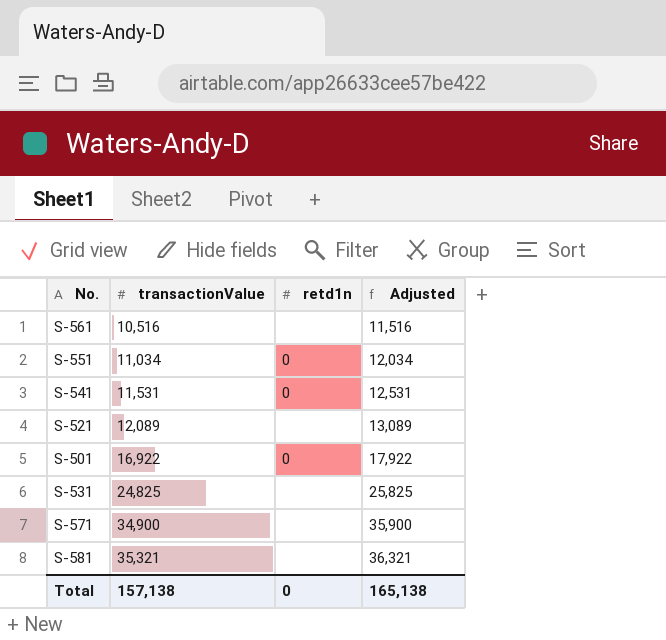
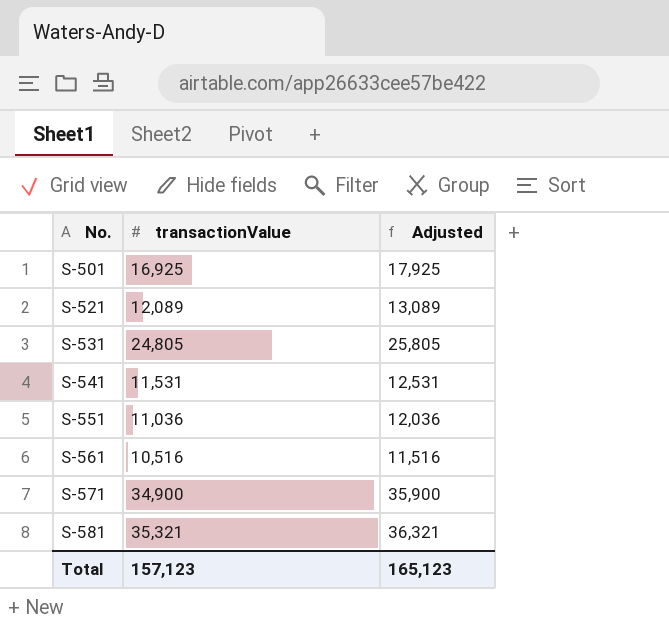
row order: transactionValue ascending -> No. ascending
column retd1n | position: 3 -> none
S-501 | transactionValue: 16,922 -> 16,925
S-501 | Adjusted: 17,922 -> 17,925
S-531 | transactionValue: 24,825 -> 24,805
S-531 | Adjusted: 25,825 -> 25,805
S-551 | transactionValue: 11,034 -> 11,036
S-551 | Adjusted: 12,034 -> 12,036
Total | transactionValue: 157,138 -> 157,123
Total | Adjusted: 165,138 -> 165,123

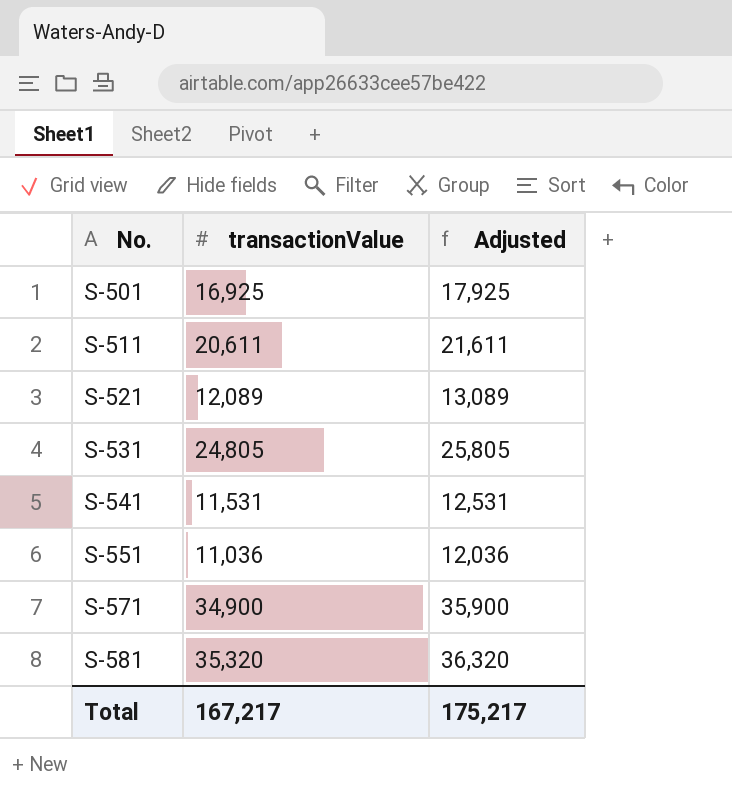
row S-561: 10,516 | 11,516 -> none
row S-511: none -> 20,611 | 21,611
S-581 | transactionValue: 35,321 -> 35,320
S-581 | Adjusted: 36,321 -> 36,320
Total | transactionValue: 157,123 -> 167,217
Total | Adjusted: 165,123 -> 175,217

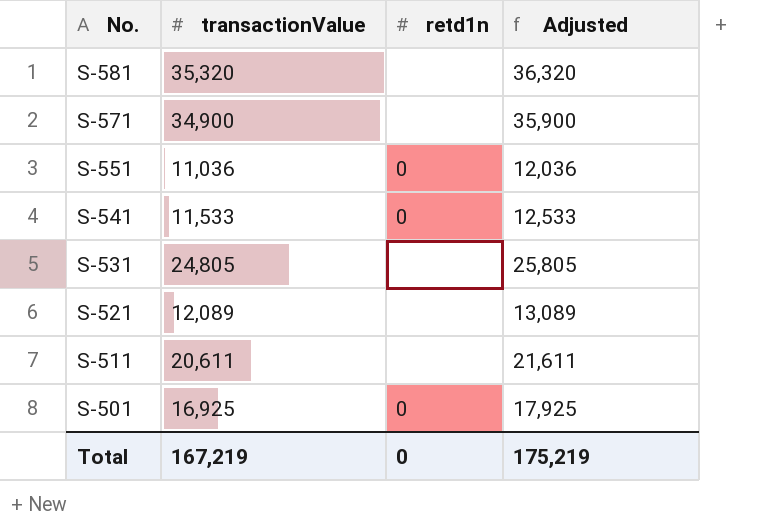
row order: No. ascending -> No. descending
column retd1n | position: none -> 3
S-541 | transactionValue: 11,531 -> 11,533
S-541 | Adjusted: 12,531 -> 12,533
Total | transactionValue: 167,217 -> 167,219
Total | Adjusted: 175,217 -> 175,219

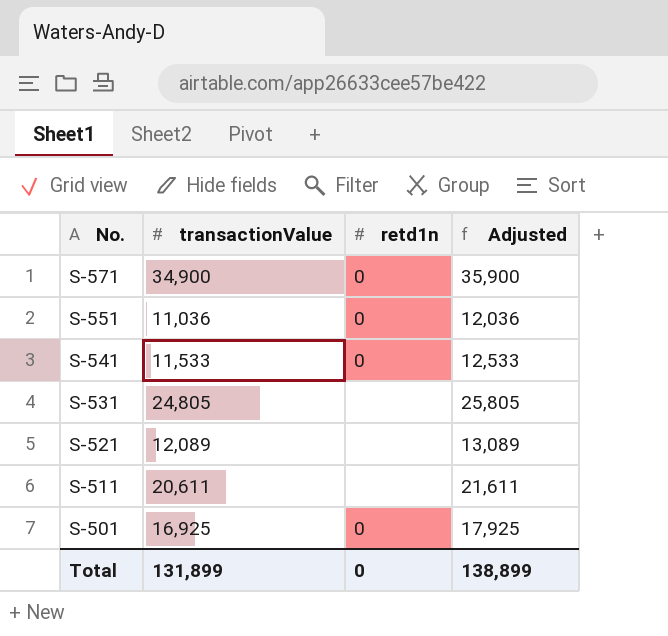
row S-581: 35,320 | none | 36,320 -> none
S-571 | retd1n: none -> 0
Total | transactionValue: 167,219 -> 131,899
Total | Adjusted: 175,219 -> 138,899

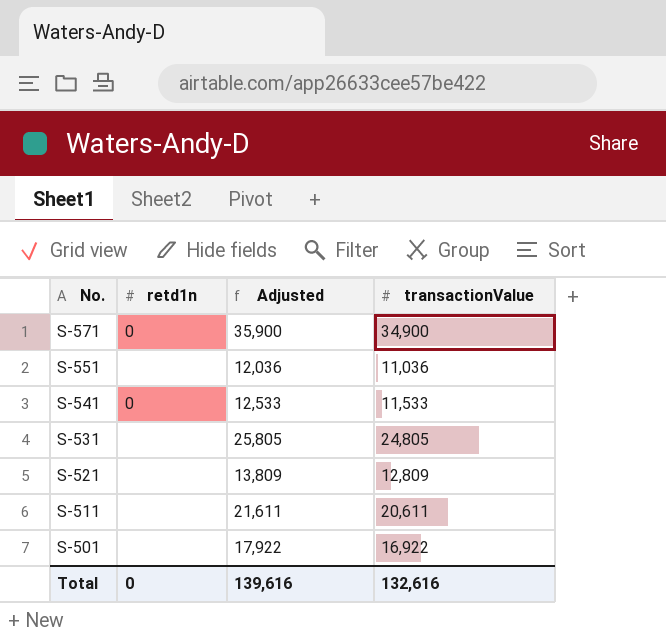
column transactionValue | position: 2 -> 4
S-551 | retd1n: 0 -> none
S-521 | Adjusted: 13,089 -> 13,809
S-521 | transactionValue: 12,089 -> 12,809
S-501 | retd1n: 0 -> none
S-501 | Adjusted: 17,925 -> 17,922
S-501 | transactionValue: 16,925 -> 16,922
Total | Adjusted: 138,899 -> 139,616
Total | transactionValue: 131,899 -> 132,616

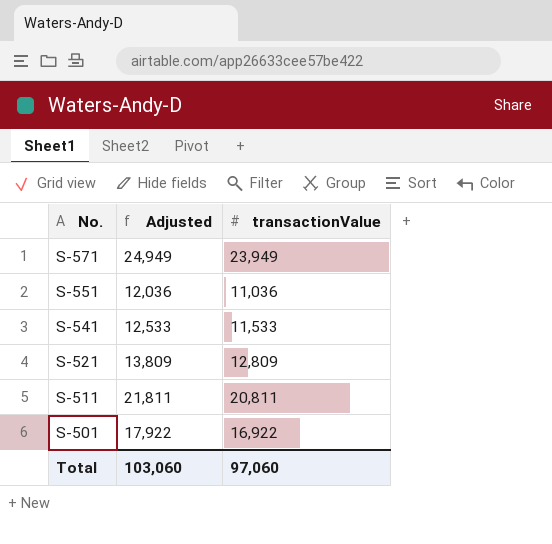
column retd1n | position: 2 -> none
row S-531: none | 25,805 | 24,805 -> none
S-571 | Adjusted: 35,900 -> 24,949
S-571 | transactionValue: 34,900 -> 23,949
S-511 | Adjusted: 21,611 -> 21,811
S-511 | transactionValue: 20,611 -> 20,811
Total | Adjusted: 139,616 -> 103,060
Total | transactionValue: 132,616 -> 97,060

